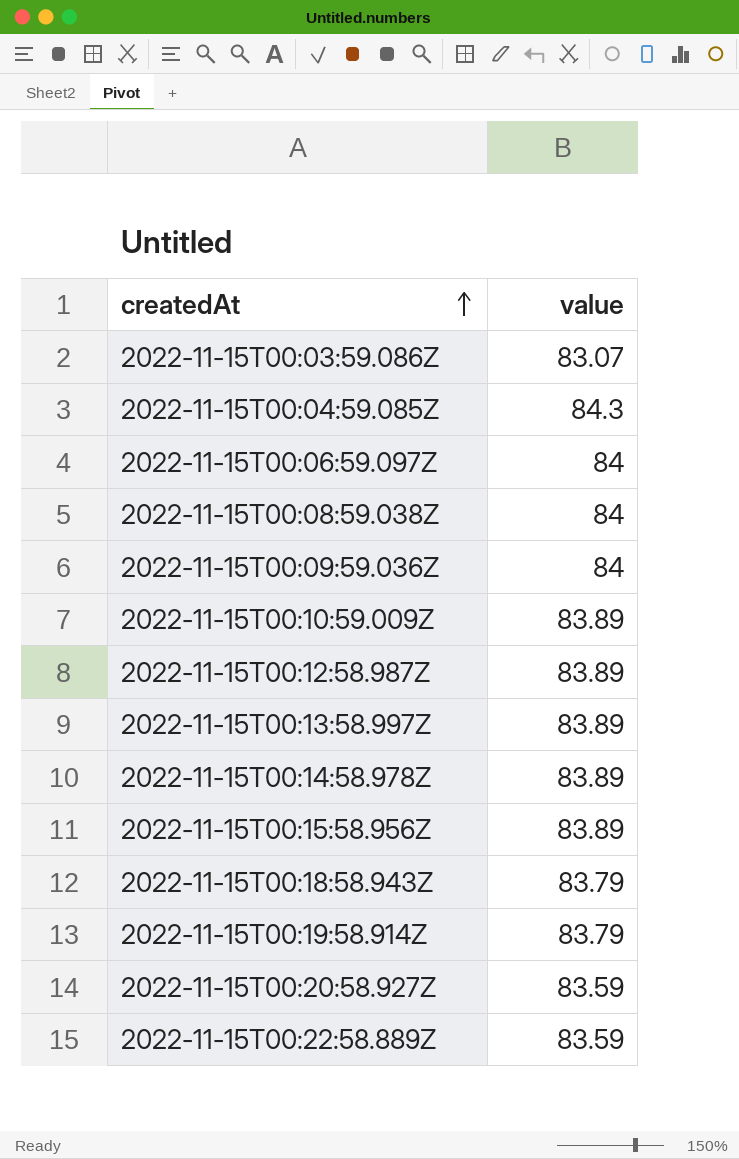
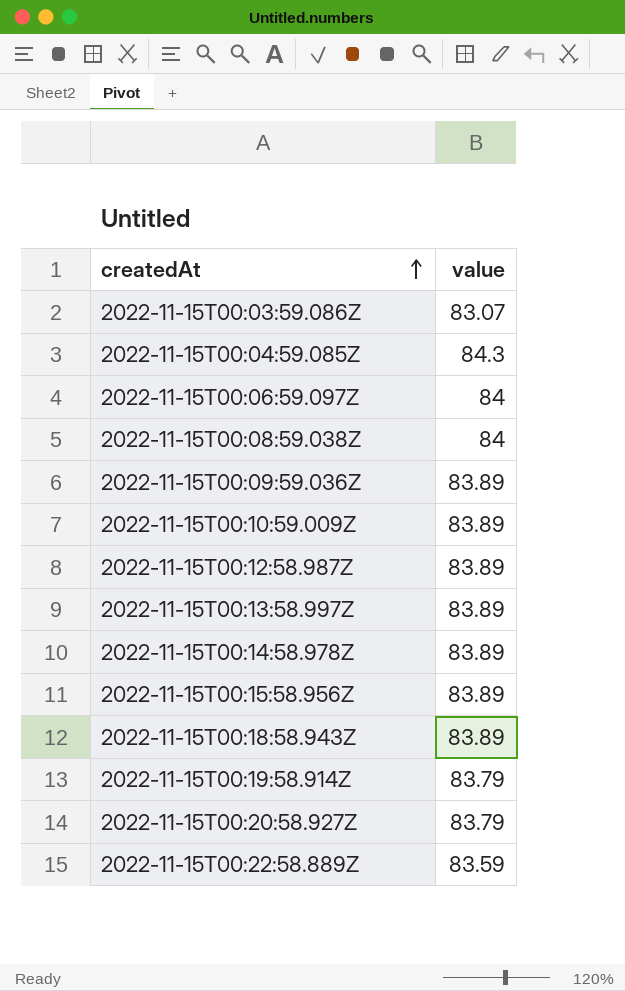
2022-11-15T00:09:59.036Z | value: 84 -> 83.89
2022-11-15T00:18:58.943Z | value: 83.79 -> 83.89
2022-11-15T00:20:58.927Z | value: 83.59 -> 83.79

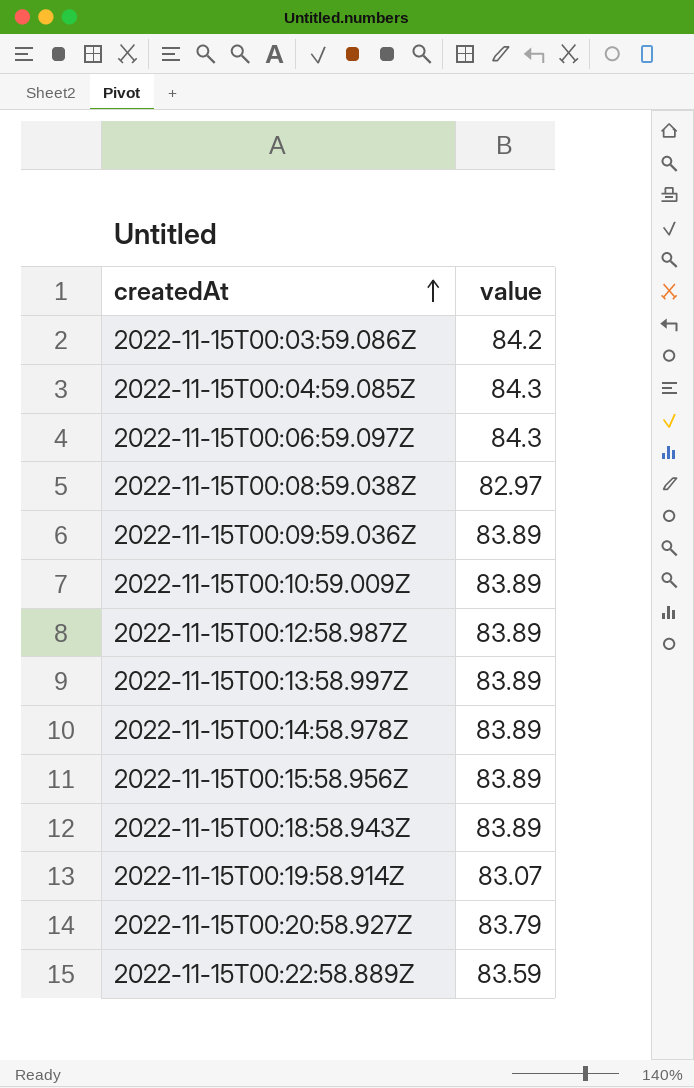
2022-11-15T00:03:59.086Z | value: 83.07 -> 84.2
2022-11-15T00:06:59.097Z | value: 84 -> 84.3
2022-11-15T00:08:59.038Z | value: 84 -> 82.97
2022-11-15T00:19:58.914Z | value: 83.79 -> 83.07

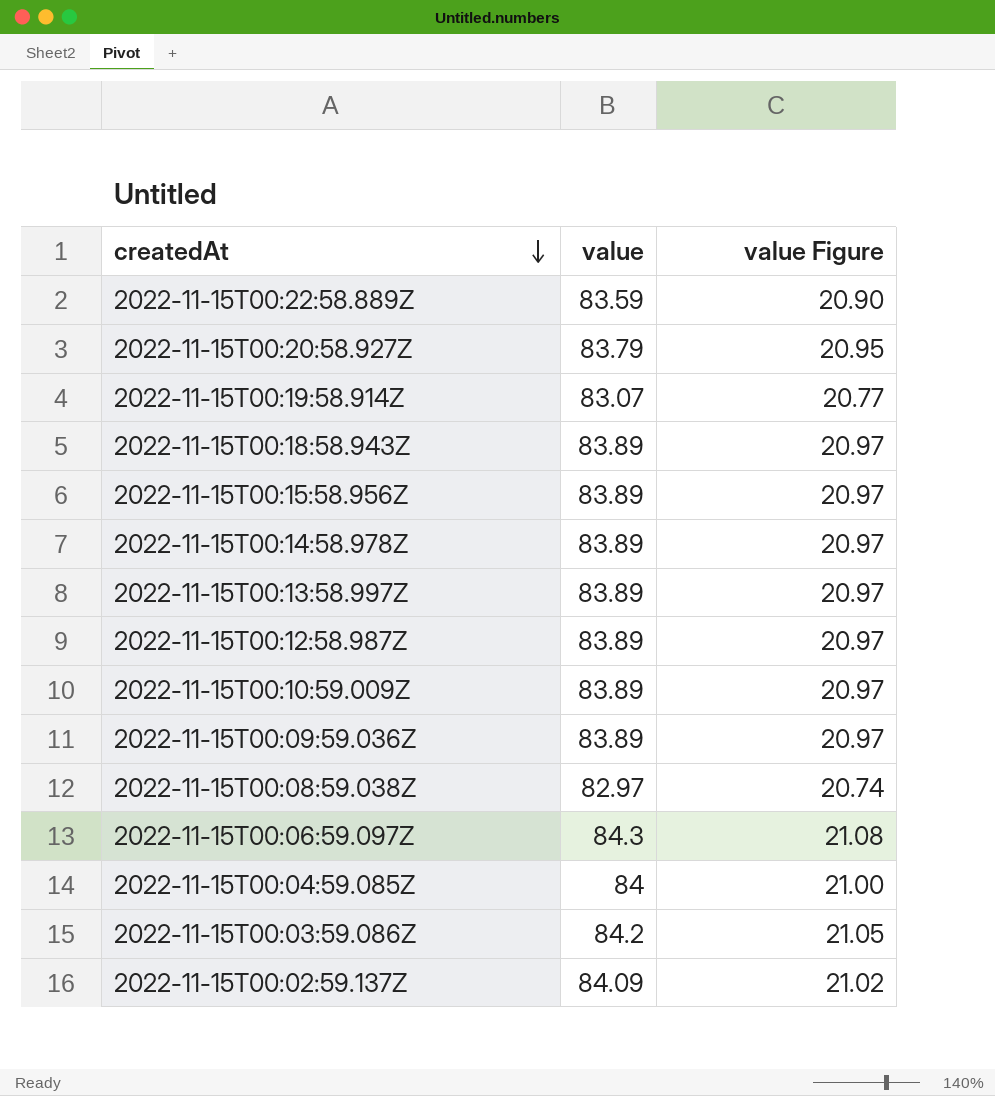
row order: createdAt ascending -> createdAt descending
column value Figure | formula: none -> [value] * 0.25
2022-11-15T00:04:59.085Z | value: 84.3 -> 84
row 2022-11-15T00:02:59.137Z: none -> 84.09 | 21.02

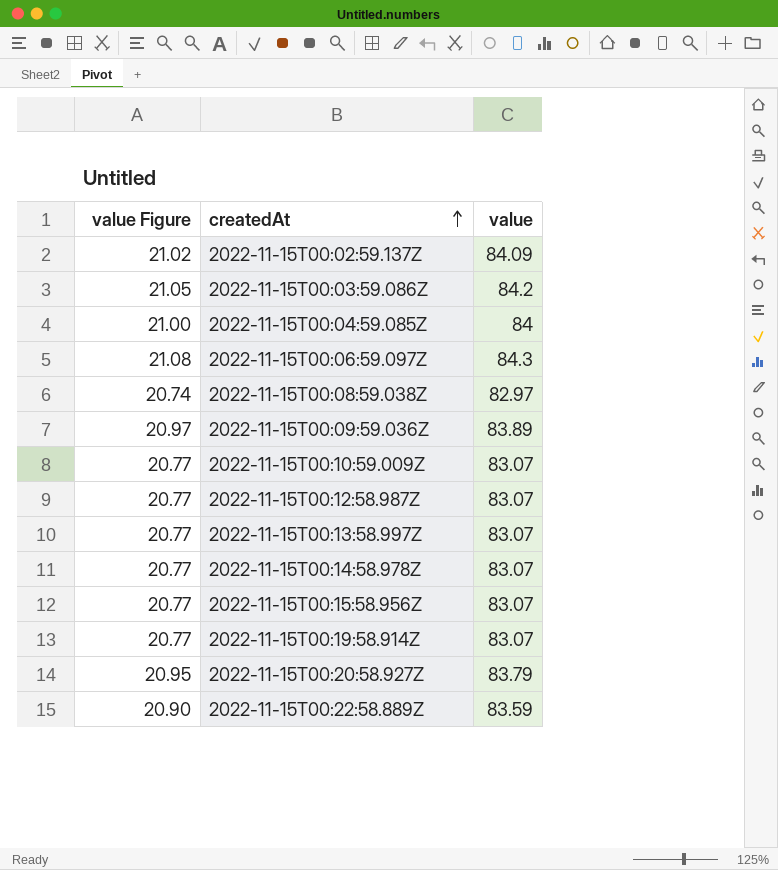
row order: createdAt descending -> createdAt ascending
column value Figure | position: 3 -> 1
row 2022-11-15T00:18:58.943Z: 83.89 | 20.97 -> none
2022-11-15T00:10:59.009Z | value Figure: 20.97 -> 20.77
2022-11-15T00:10:59.009Z | value: 83.89 -> 83.07
2022-11-15T00:12:58.987Z | value Figure: 20.97 -> 20.77
2022-11-15T00:12:58.987Z | value: 83.89 -> 83.07
2022-11-15T00:13:58.997Z | value Figure: 20.97 -> 20.77
2022-11-15T00:13:58.997Z | value: 83.89 -> 83.07
2022-11-15T00:14:58.978Z | value Figure: 20.97 -> 20.77
2022-11-15T00:14:58.978Z | value: 83.89 -> 83.07
2022-11-15T00:15:58.956Z | value Figure: 20.97 -> 20.77
2022-11-15T00:15:58.956Z | value: 83.89 -> 83.07

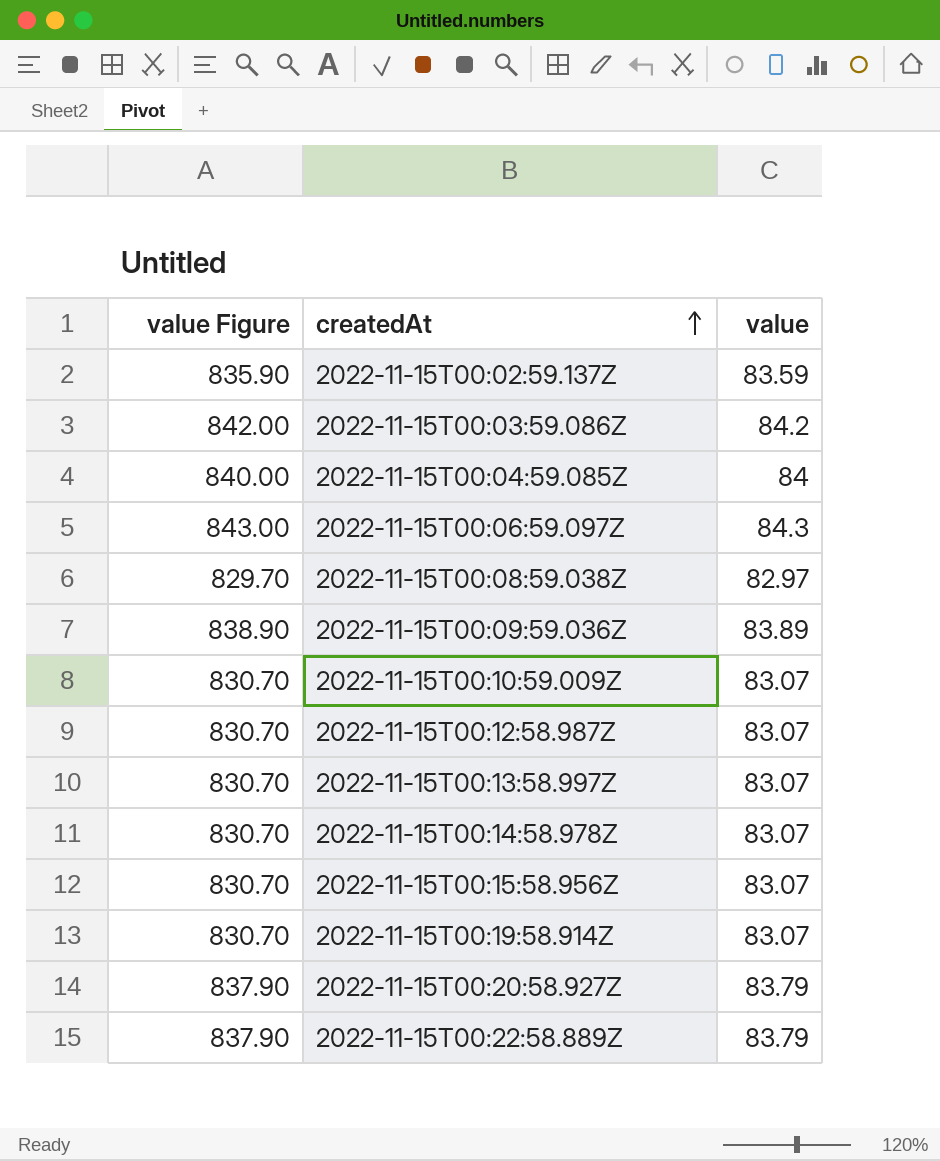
column value Figure | formula: [value] * 0.25 -> [value] * 10
2022-11-15T00:02:59.137Z | value: 84.09 -> 83.59
2022-11-15T00:22:58.889Z | value: 83.59 -> 83.79

